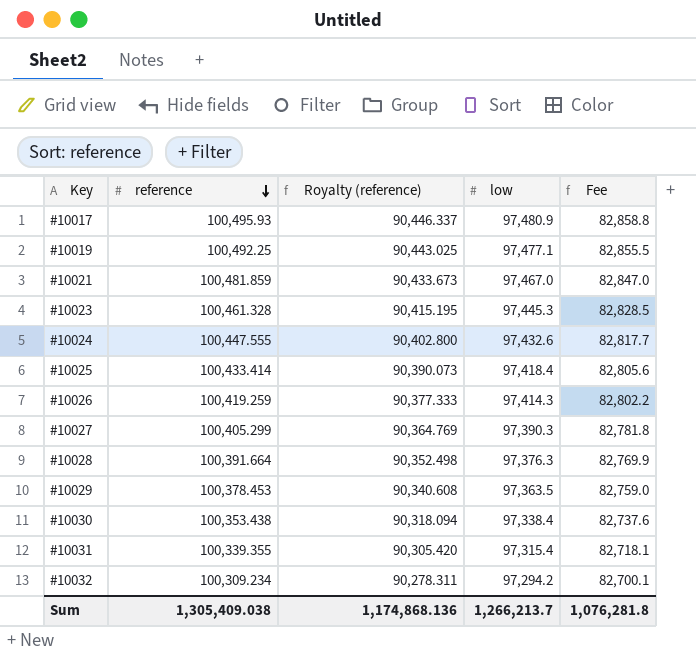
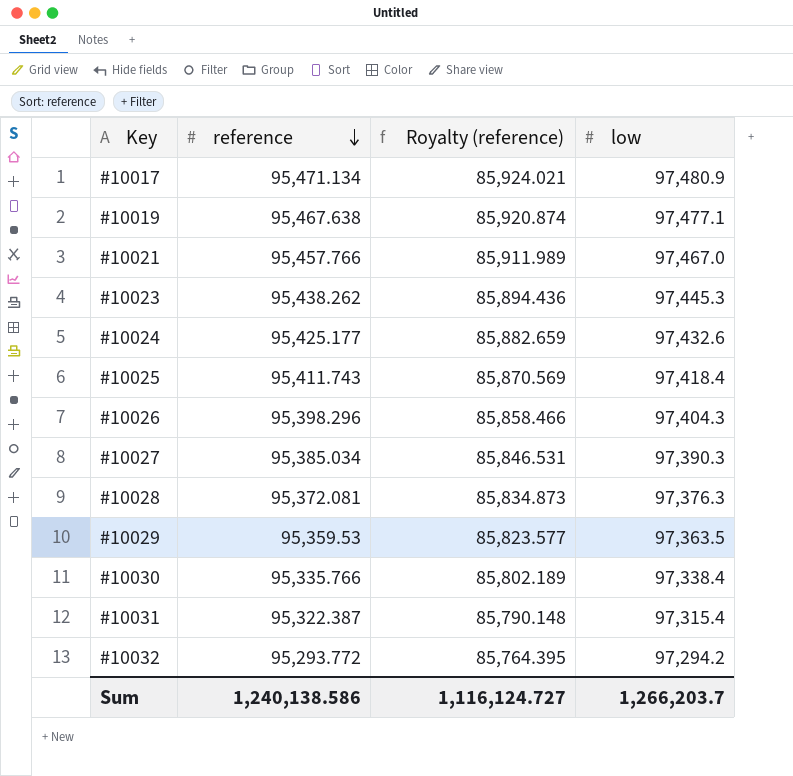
column Fee | formula: [low] * 0.85 -> none
#10017 | reference: 100,495.93 -> 95,471.134
#10017 | Royalty (reference): 90,446.337 -> 85,924.021
#10019 | reference: 100,492.25 -> 95,467.638
#10019 | Royalty (reference): 90,443.025 -> 85,920.874
#10021 | reference: 100,481.859 -> 95,457.766
#10021 | Royalty (reference): 90,433.673 -> 85,911.989
#10023 | reference: 100,461.328 -> 95,438.262
#10023 | Royalty (reference): 90,415.195 -> 85,894.436
#10024 | reference: 100,447.555 -> 95,425.177
#10024 | Royalty (reference): 90,402.800 -> 85,882.659
#10025 | reference: 100,433.414 -> 95,411.743
#10025 | Royalty (reference): 90,390.073 -> 85,870.569
#10026 | reference: 100,419.259 -> 95,398.296
#10026 | Royalty (reference): 90,377.333 -> 85,858.466
#10026 | low: 97,414.3 -> 97,404.3
#10027 | reference: 100,405.299 -> 95,385.034
#10027 | Royalty (reference): 90,364.769 -> 85,846.531
#10028 | reference: 100,391.664 -> 95,372.081
#10028 | Royalty (reference): 90,352.498 -> 85,834.873
#10029 | reference: 100,378.453 -> 95,359.53
#10029 | Royalty (reference): 90,340.608 -> 85,823.577
#10030 | reference: 100,353.438 -> 95,335.766
#10030 | Royalty (reference): 90,318.094 -> 85,802.189
#10031 | reference: 100,339.355 -> 95,322.387
#10031 | Royalty (reference): 90,305.420 -> 85,790.148
#10032 | reference: 100,309.234 -> 95,293.772
#10032 | Royalty (reference): 90,278.311 -> 85,764.395
Sum | reference: 1,305,409.038 -> 1,240,138.586
Sum | Royalty (reference): 1,174,868.136 -> 1,116,124.727
Sum | low: 1,266,213.7 -> 1,266,203.7

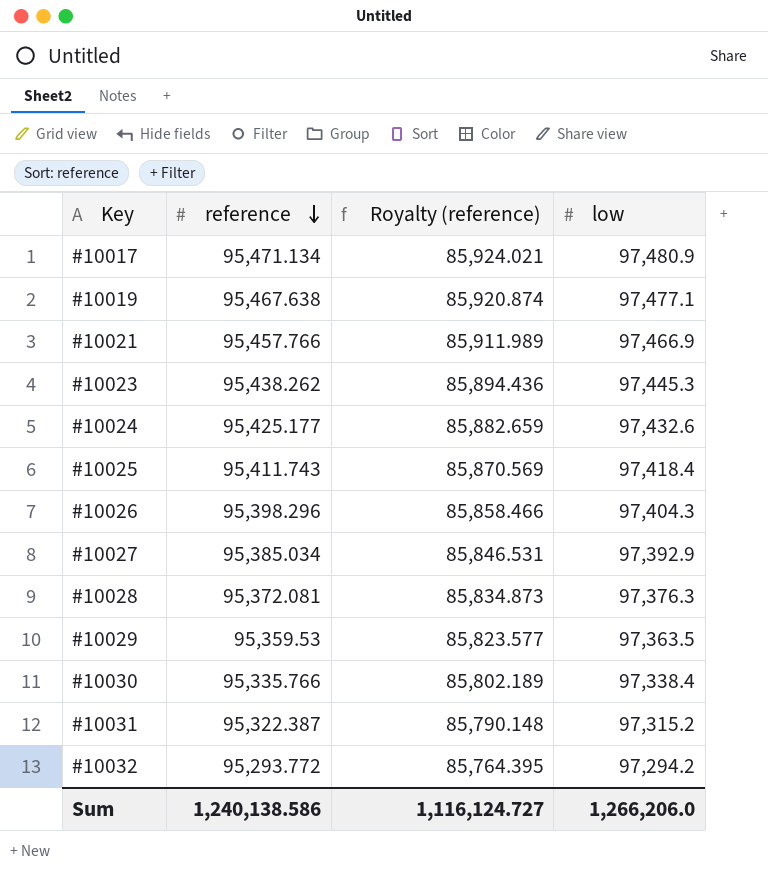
#10021 | low: 97,467.0 -> 97,466.9
#10027 | low: 97,390.3 -> 97,392.9
#10031 | low: 97,315.4 -> 97,315.2
Sum | low: 1,266,203.7 -> 1,266,206.0

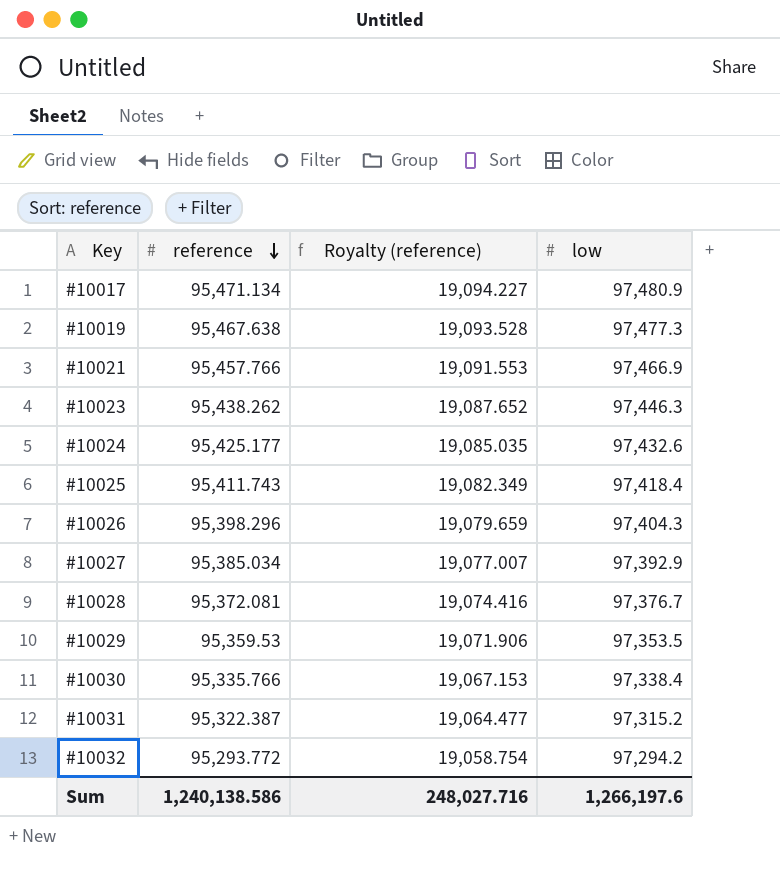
column Royalty (reference) | formula: [reference] * 0.9 -> [reference] * 0.2
#10019 | low: 97,477.1 -> 97,477.3
#10023 | low: 97,445.3 -> 97,446.3
#10028 | low: 97,376.3 -> 97,376.7
#10029 | low: 97,363.5 -> 97,353.5
Sum | Royalty (reference): 1,116,124.727 -> 248,027.716
Sum | low: 1,266,206.0 -> 1,266,197.6

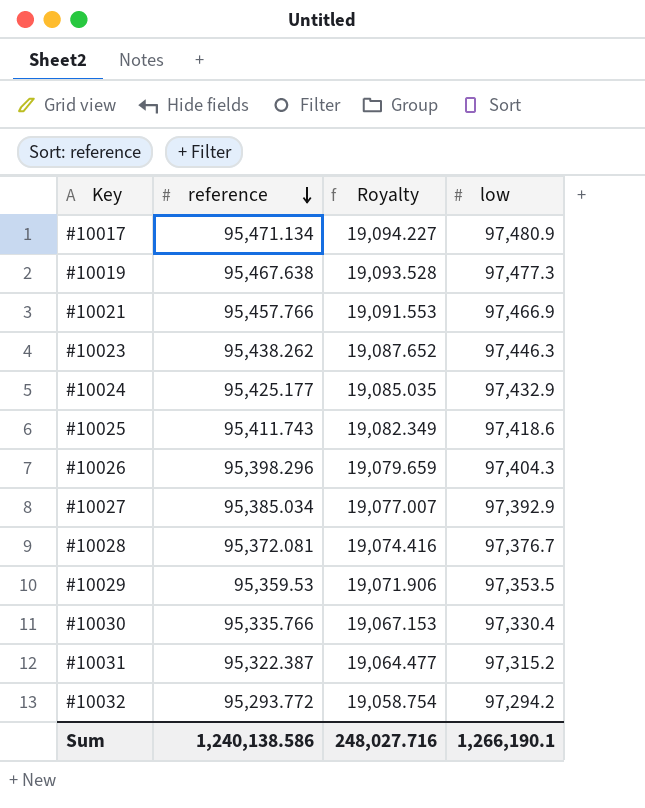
column name: Royalty (reference) -> Royalty
#10024 | low: 97,432.6 -> 97,432.9
#10025 | low: 97,418.4 -> 97,418.6
#10030 | low: 97,338.4 -> 97,330.4
Sum | low: 1,266,197.6 -> 1,266,190.1

